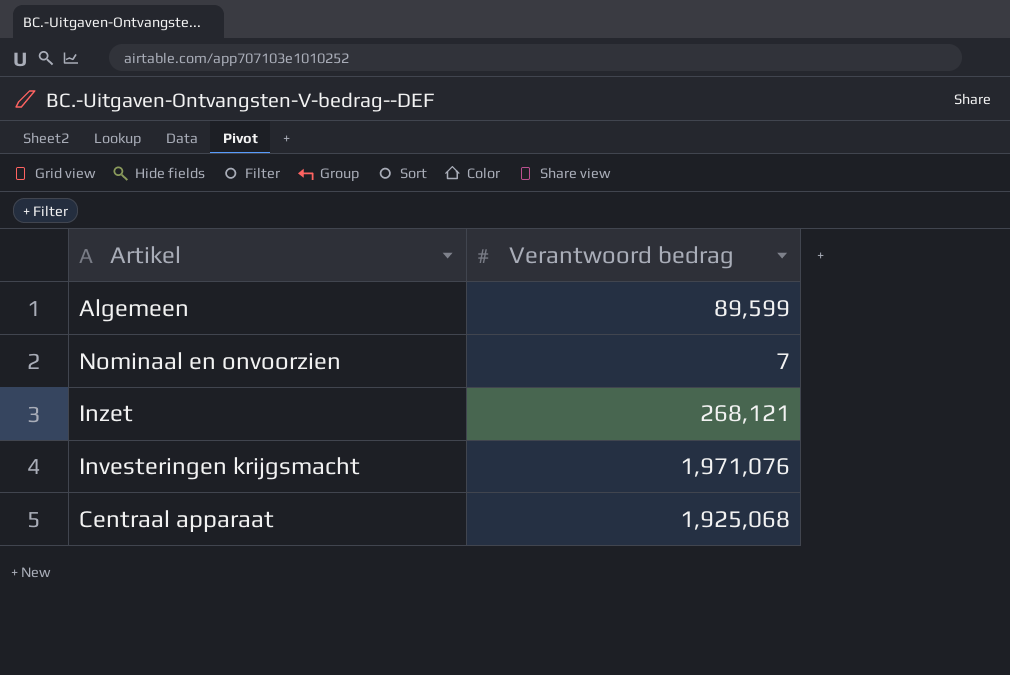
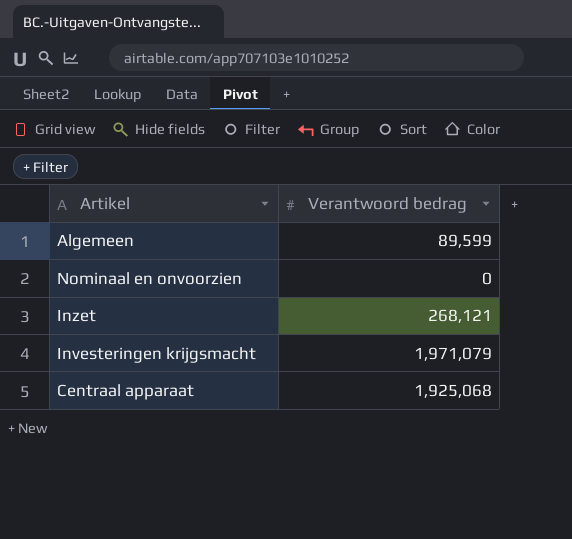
Nominaal en onvoorzien | Verantwoord bedrag: 7 -> 0
Investeringen krijgsmacht | Verantwoord bedrag: 1,971,076 -> 1,971,079

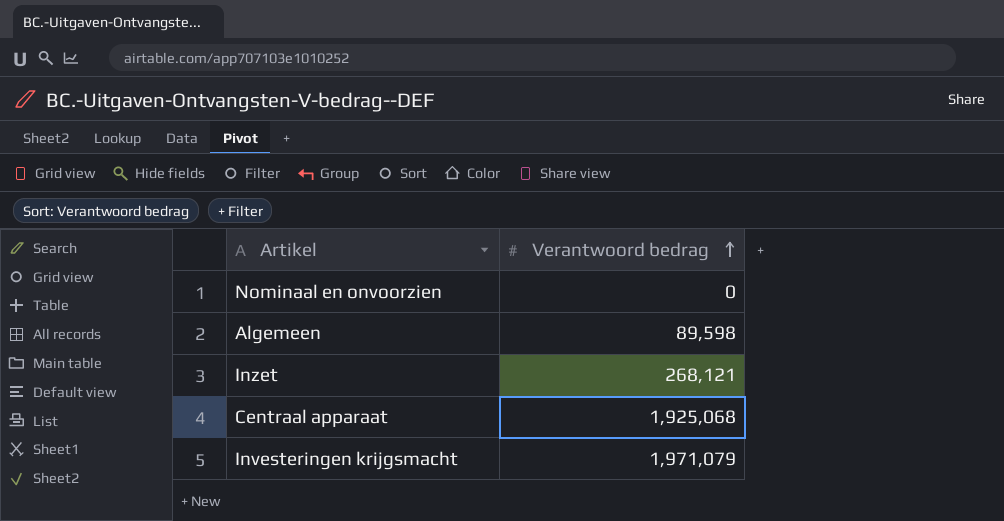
row order: none -> Verantwoord bedrag ascending
Algemeen | Verantwoord bedrag: 89,599 -> 89,598

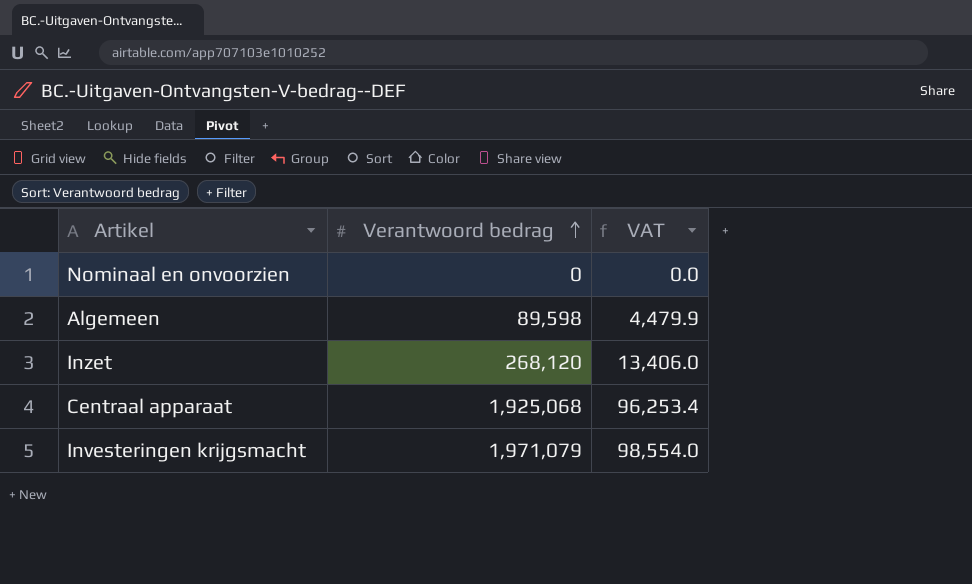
column VAT | formula: none -> [Verantwoord bedrag] * 0.05
Inzet | Verantwoord bedrag: 268,121 -> 268,120

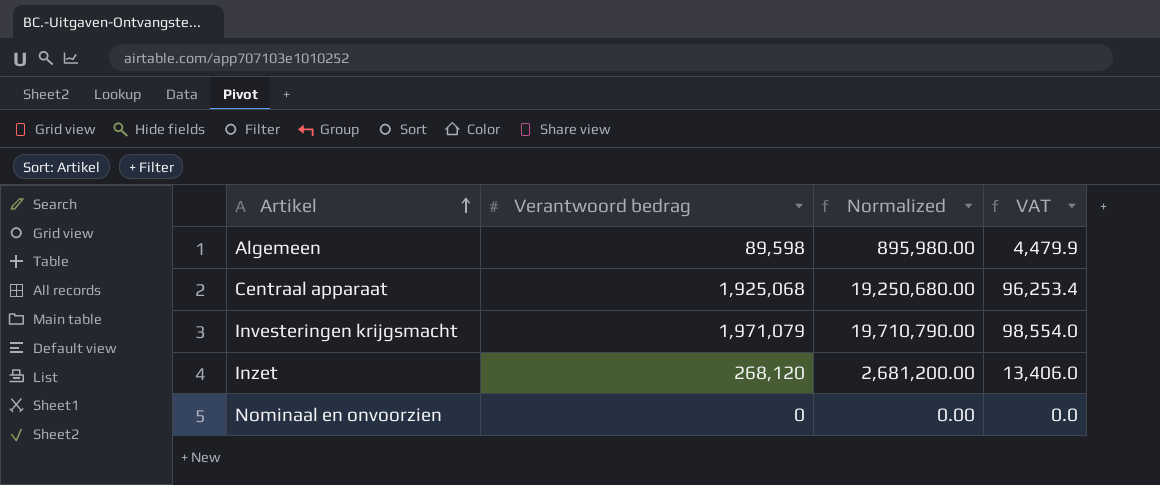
row order: Verantwoord bedrag ascending -> Artikel ascending
column Normalized | formula: none -> [Verantwoord bedrag] * 10

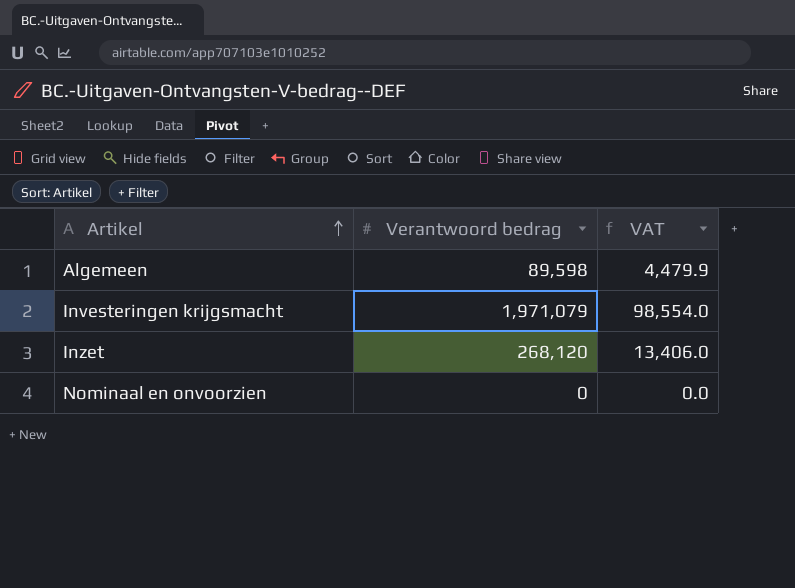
column Normalized | formula: [Verantwoord bedrag] * 10 -> none
row Centraal apparaat: 1,925,068 | 19,250,680.00 | 96,253.4 -> none

